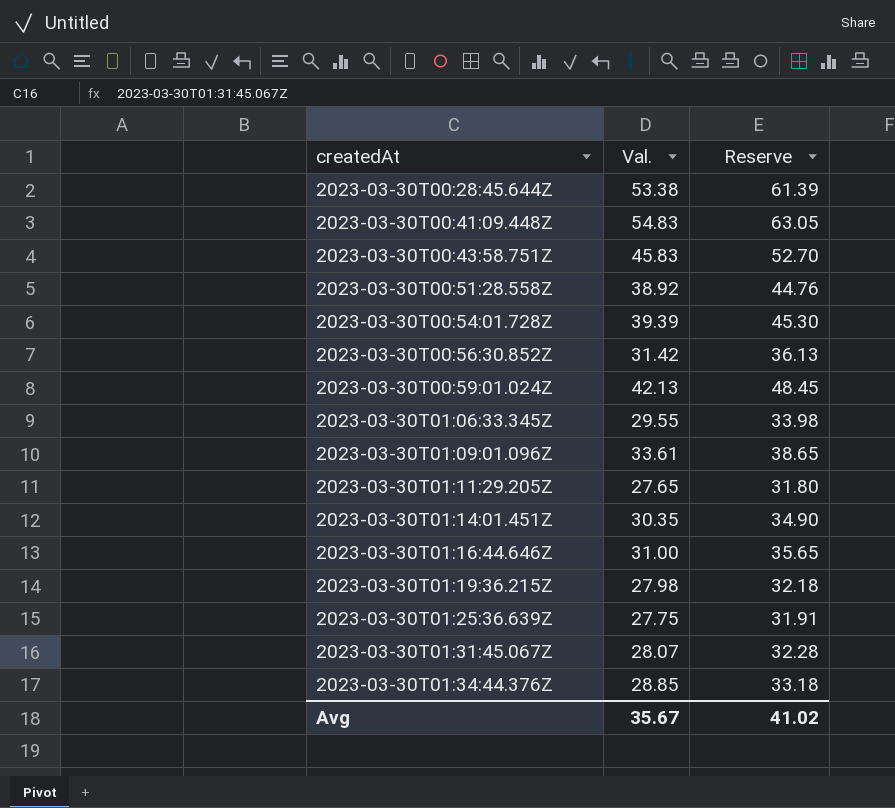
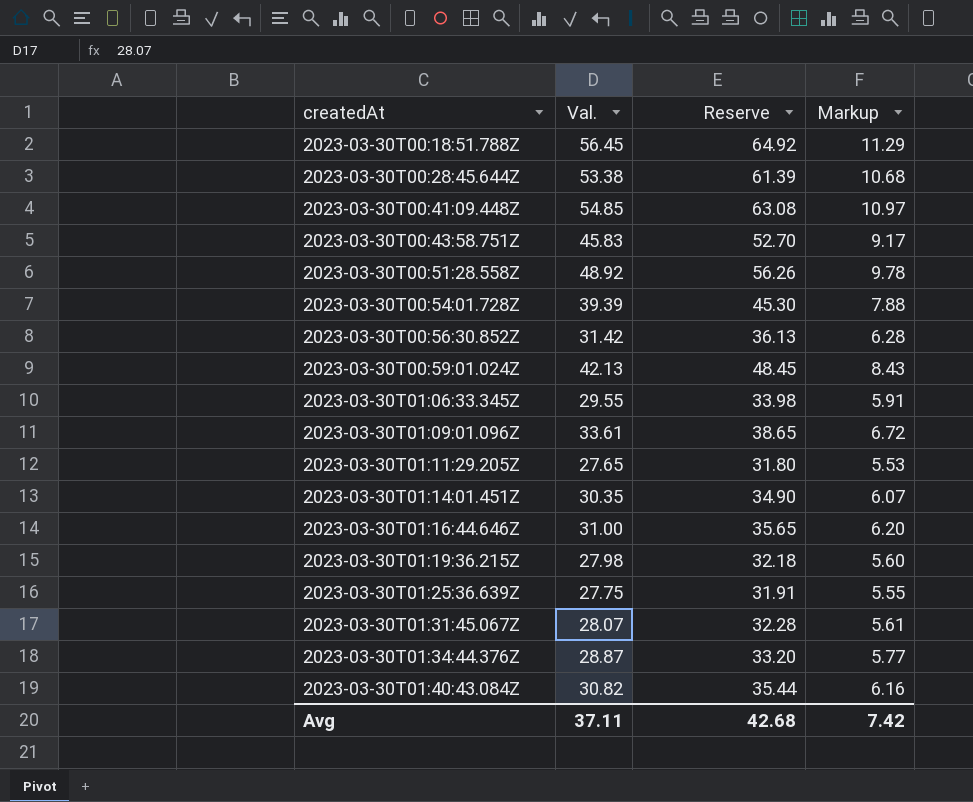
column Markup | formula: none -> [Val.] * 0.2
row 2023-03-30T00:18:51.788Z: none -> 56.45 | 64.92 | 11.29
2023-03-30T00:41:09.448Z | Val.: 54.83 -> 54.85
2023-03-30T00:41:09.448Z | Reserve: 63.05 -> 63.08
2023-03-30T00:51:28.558Z | Val.: 38.92 -> 48.92
2023-03-30T00:51:28.558Z | Reserve: 44.76 -> 56.26
2023-03-30T01:34:44.376Z | Val.: 28.85 -> 28.87
2023-03-30T01:34:44.376Z | Reserve: 33.18 -> 33.20
row 2023-03-30T01:40:43.084Z: none -> 30.82 | 35.44 | 6.16
Avg | Val.: 35.67 -> 37.11
Avg | Reserve: 41.02 -> 42.68

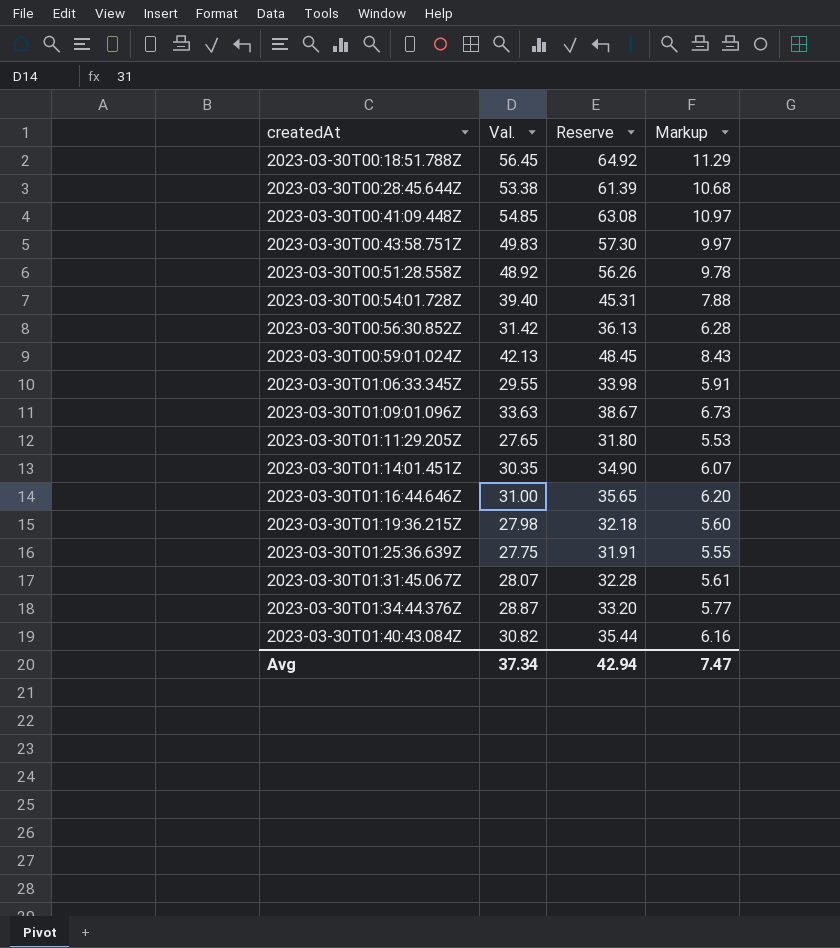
2023-03-30T00:43:58.751Z | Val.: 45.83 -> 49.83
2023-03-30T00:43:58.751Z | Reserve: 52.70 -> 57.30
2023-03-30T00:43:58.751Z | Markup: 9.17 -> 9.97
2023-03-30T00:54:01.728Z | Val.: 39.39 -> 39.40
2023-03-30T00:54:01.728Z | Reserve: 45.30 -> 45.31
2023-03-30T01:09:01.096Z | Val.: 33.61 -> 33.63
2023-03-30T01:09:01.096Z | Reserve: 38.65 -> 38.67
2023-03-30T01:09:01.096Z | Markup: 6.72 -> 6.73
Avg | Val.: 37.11 -> 37.34
Avg | Reserve: 42.68 -> 42.94
Avg | Markup: 7.42 -> 7.47

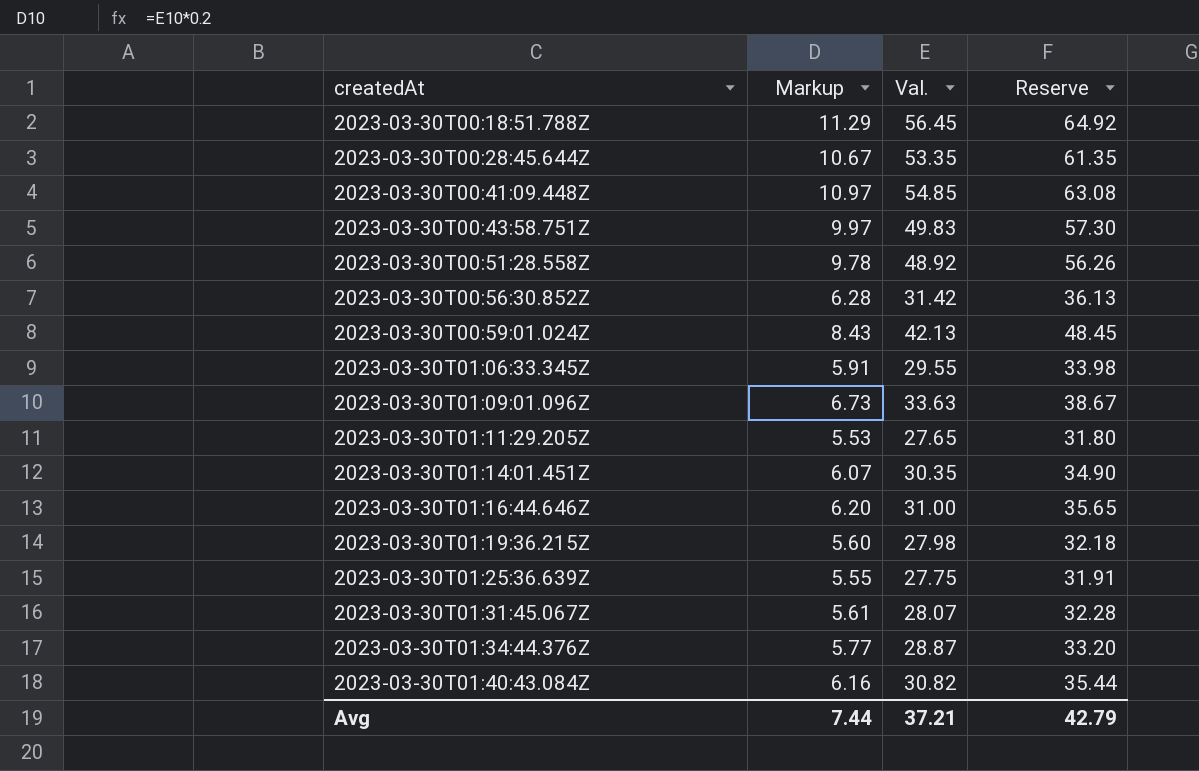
column Markup | position: 4 -> 2
row 2023-03-30T00:54:01.728Z: 39.40 | 45.31 | 7.88 -> none
2023-03-30T00:28:45.644Z | Markup: 10.68 -> 10.67
2023-03-30T00:28:45.644Z | Val.: 53.38 -> 53.35
2023-03-30T00:28:45.644Z | Reserve: 61.39 -> 61.35
Avg | Markup: 7.47 -> 7.44
Avg | Val.: 37.34 -> 37.21
Avg | Reserve: 42.94 -> 42.79

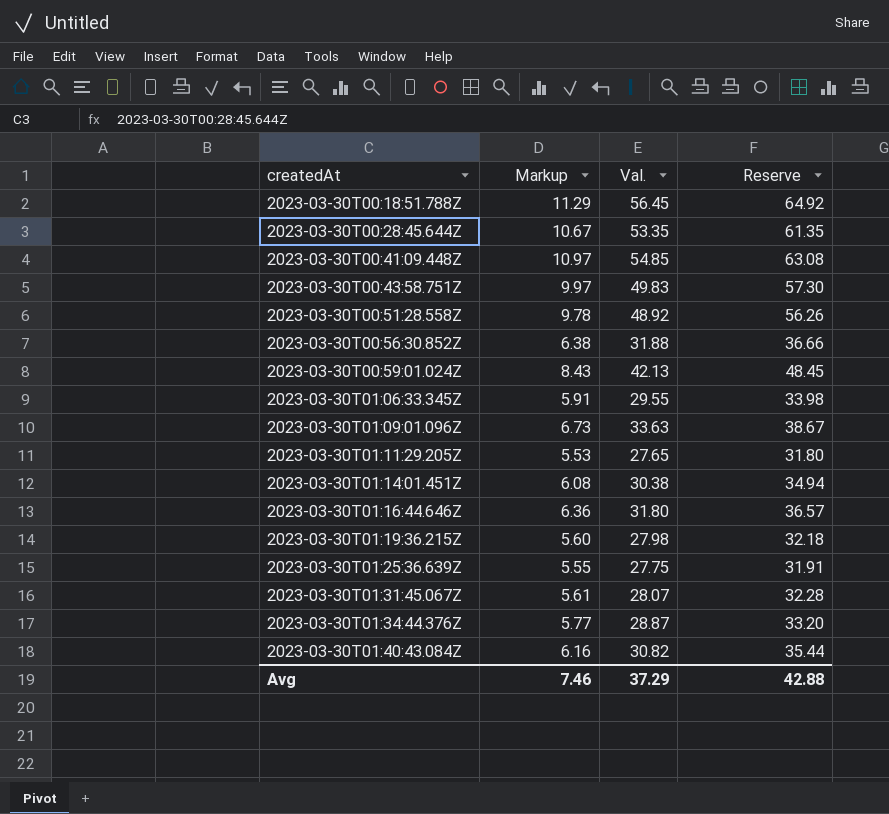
2023-03-30T00:56:30.852Z | Markup: 6.28 -> 6.38
2023-03-30T00:56:30.852Z | Val.: 31.42 -> 31.88
2023-03-30T00:56:30.852Z | Reserve: 36.13 -> 36.66
2023-03-30T01:14:01.451Z | Markup: 6.07 -> 6.08
2023-03-30T01:14:01.451Z | Val.: 30.35 -> 30.38
2023-03-30T01:14:01.451Z | Reserve: 34.90 -> 34.94
2023-03-30T01:16:44.646Z | Markup: 6.20 -> 6.36
2023-03-30T01:16:44.646Z | Val.: 31.00 -> 31.80
2023-03-30T01:16:44.646Z | Reserve: 35.65 -> 36.57
Avg | Markup: 7.44 -> 7.46
Avg | Val.: 37.21 -> 37.29
Avg | Reserve: 42.79 -> 42.88

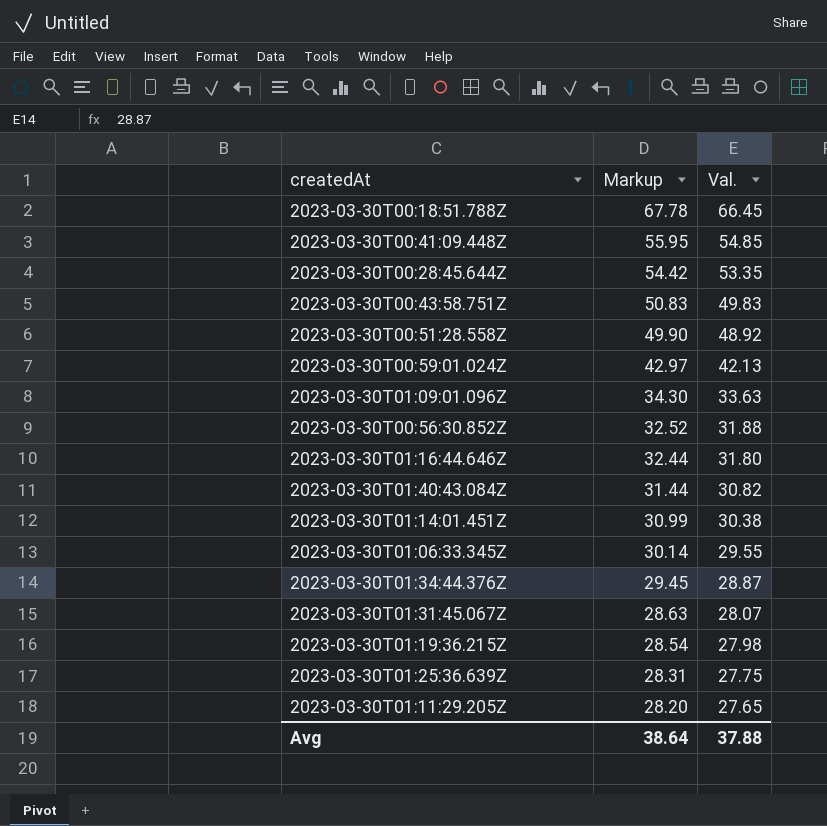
row order: createdAt ascending -> Markup descending
column Reserve | formula: [Val.] * 1.15 -> none
column Markup | formula: [Val.] * 0.2 -> [Val.] * 1.02
2023-03-30T00:18:51.788Z | Val.: 56.45 -> 66.45
Avg | Markup: 7.46 -> 38.64
Avg | Val.: 37.29 -> 37.88

